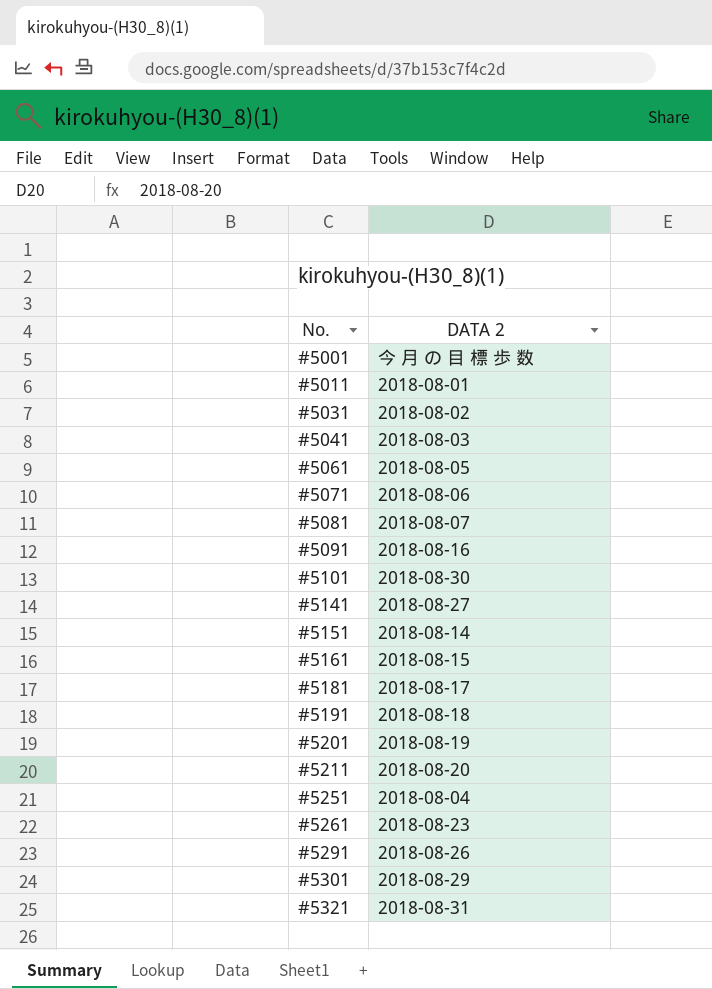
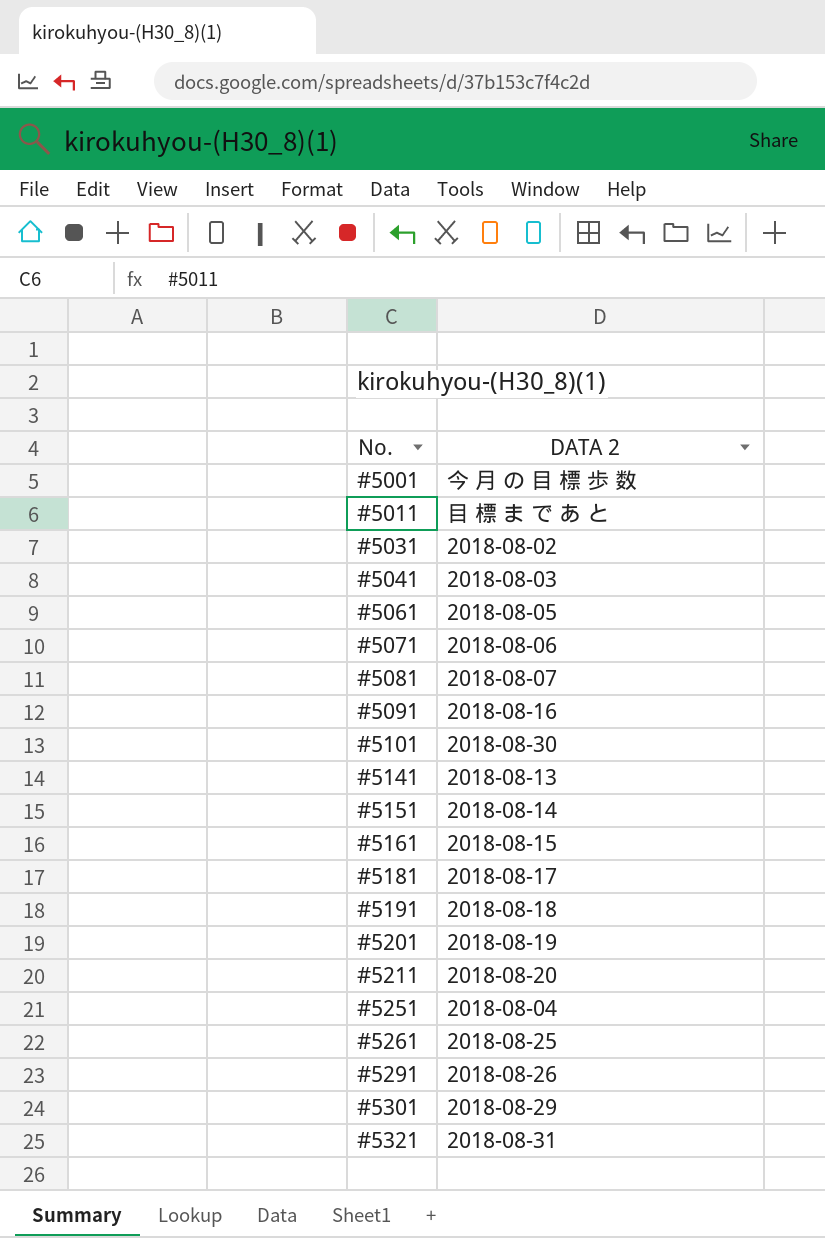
#5011 | DATA 2: 2018-08-01 -> 目 標 ま で あ と
#5141 | DATA 2: 2018-08-27 -> 2018-08-13
#5261 | DATA 2: 2018-08-23 -> 2018-08-25

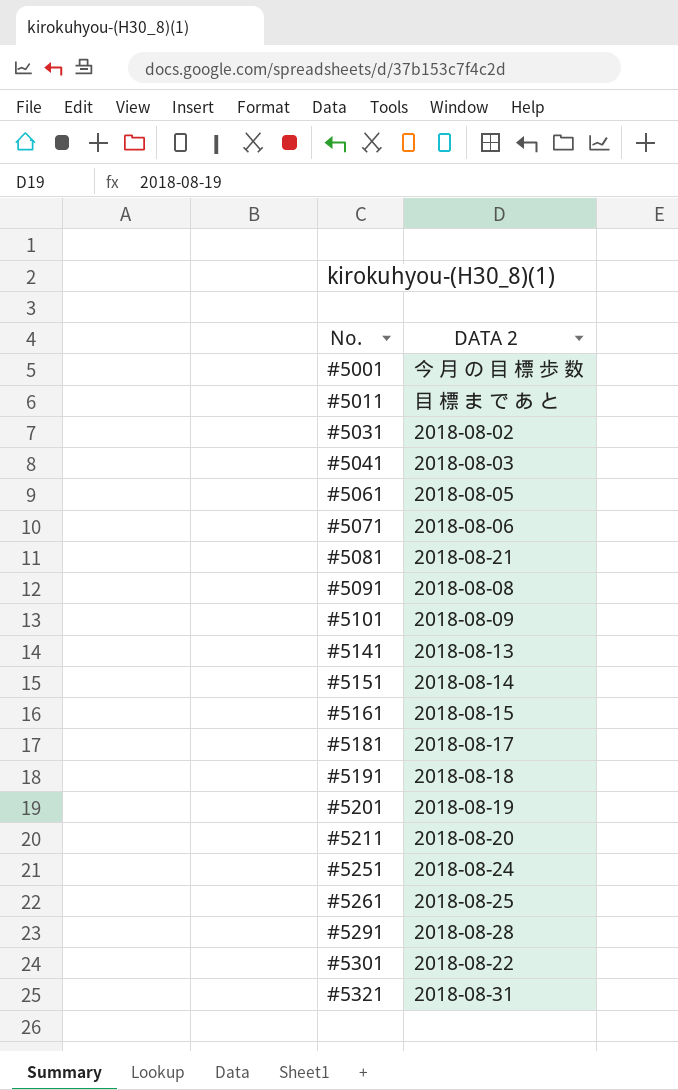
#5081 | DATA 2: 2018-08-07 -> 2018-08-21
#5091 | DATA 2: 2018-08-16 -> 2018-08-08
#5101 | DATA 2: 2018-08-30 -> 2018-08-09
#5251 | DATA 2: 2018-08-04 -> 2018-08-24
#5291 | DATA 2: 2018-08-26 -> 2018-08-28
#5301 | DATA 2: 2018-08-29 -> 2018-08-22

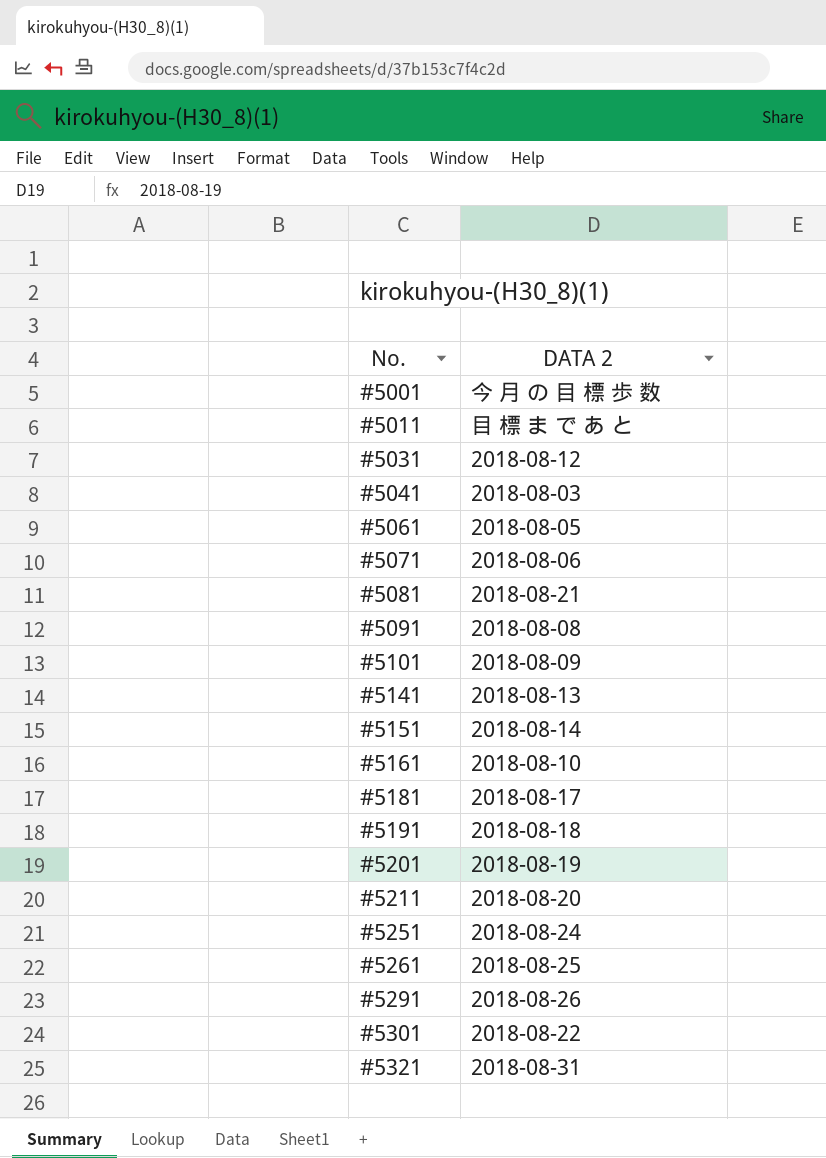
#5031 | DATA 2: 2018-08-02 -> 2018-08-12
#5161 | DATA 2: 2018-08-15 -> 2018-08-10
#5291 | DATA 2: 2018-08-28 -> 2018-08-26

